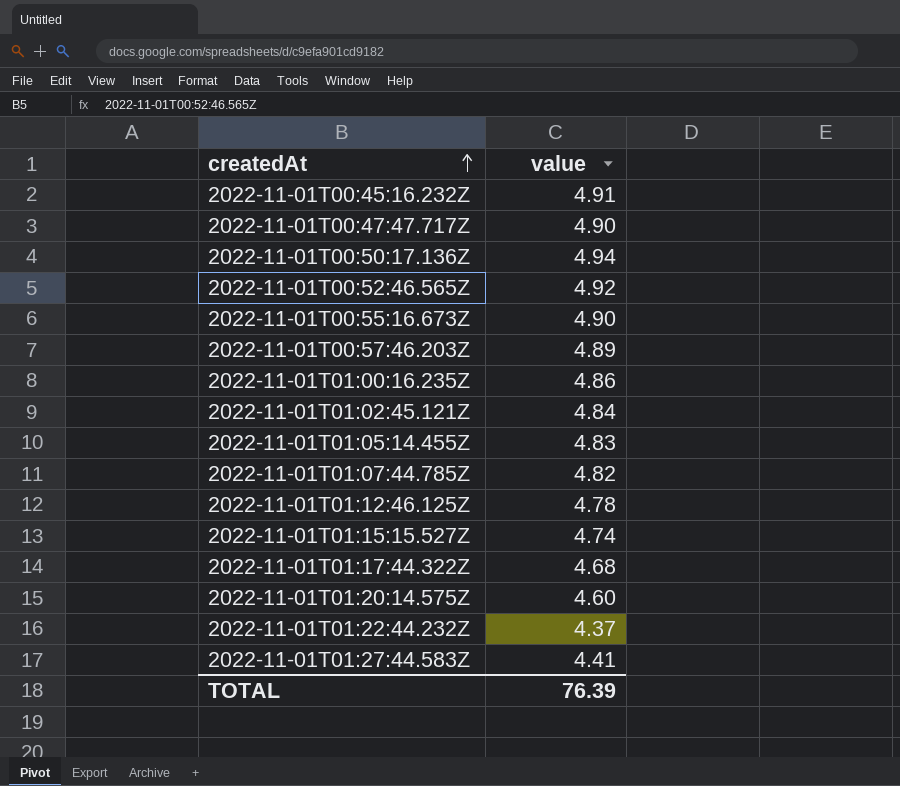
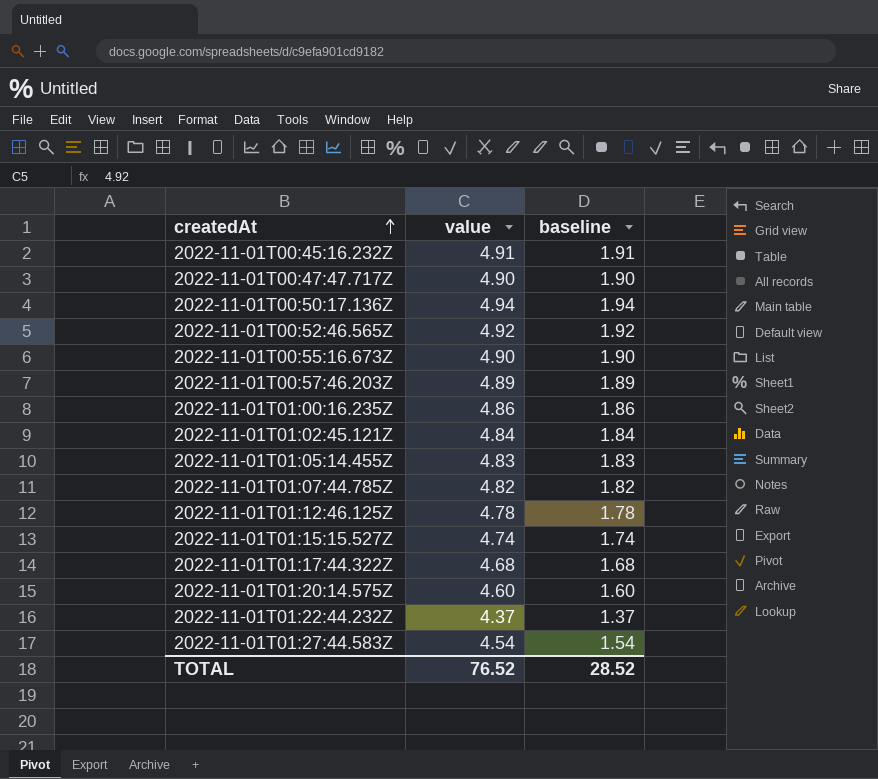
column baseline | formula: none -> [value] - 3
2022-11-01T01:27:44.583Z | value: 4.41 -> 4.54
TOTAL | value: 76.39 -> 76.52

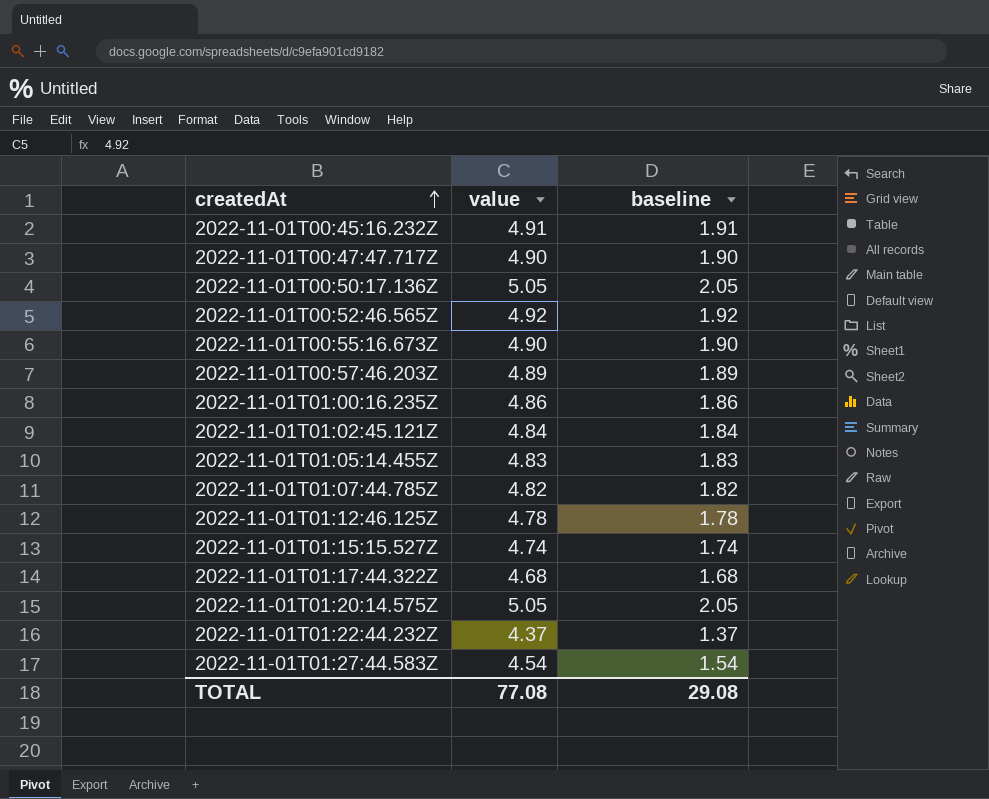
2022-11-01T00:50:17.136Z | value: 4.94 -> 5.05
2022-11-01T00:50:17.136Z | baseline: 1.94 -> 2.05
2022-11-01T01:20:14.575Z | value: 4.60 -> 5.05
2022-11-01T01:20:14.575Z | baseline: 1.60 -> 2.05
TOTAL | value: 76.52 -> 77.08
TOTAL | baseline: 28.52 -> 29.08

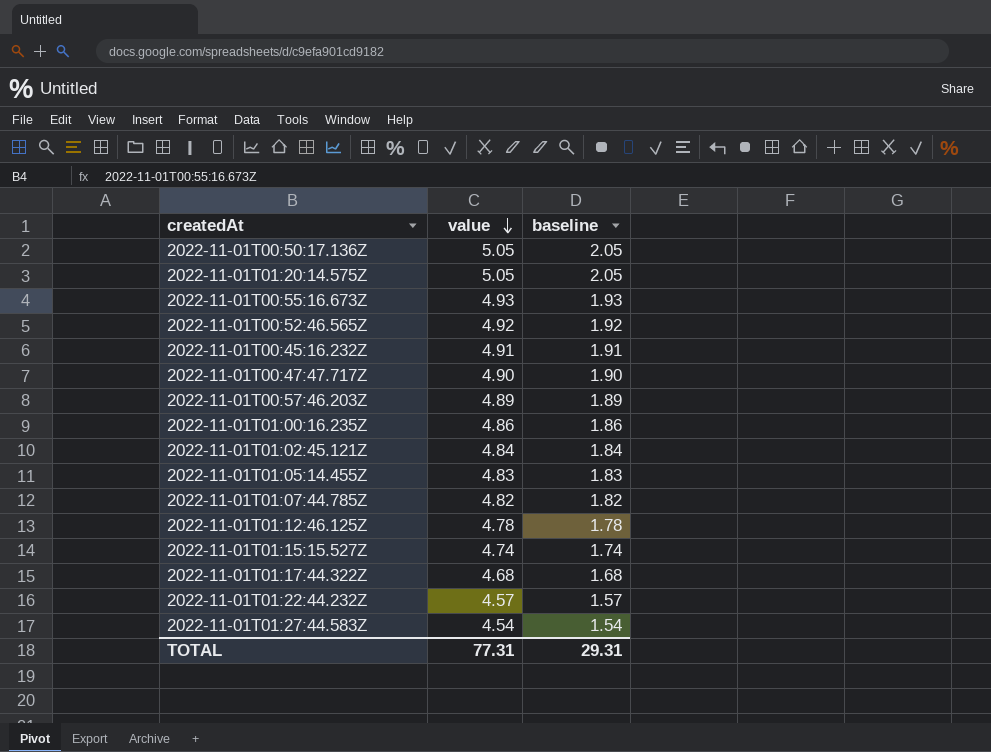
row order: createdAt ascending -> value descending
2022-11-01T00:55:16.673Z | value: 4.90 -> 4.93
2022-11-01T00:55:16.673Z | baseline: 1.90 -> 1.93
2022-11-01T01:22:44.232Z | value: 4.37 -> 4.57
2022-11-01T01:22:44.232Z | baseline: 1.37 -> 1.57
TOTAL | value: 77.08 -> 77.31
TOTAL | baseline: 29.08 -> 29.31

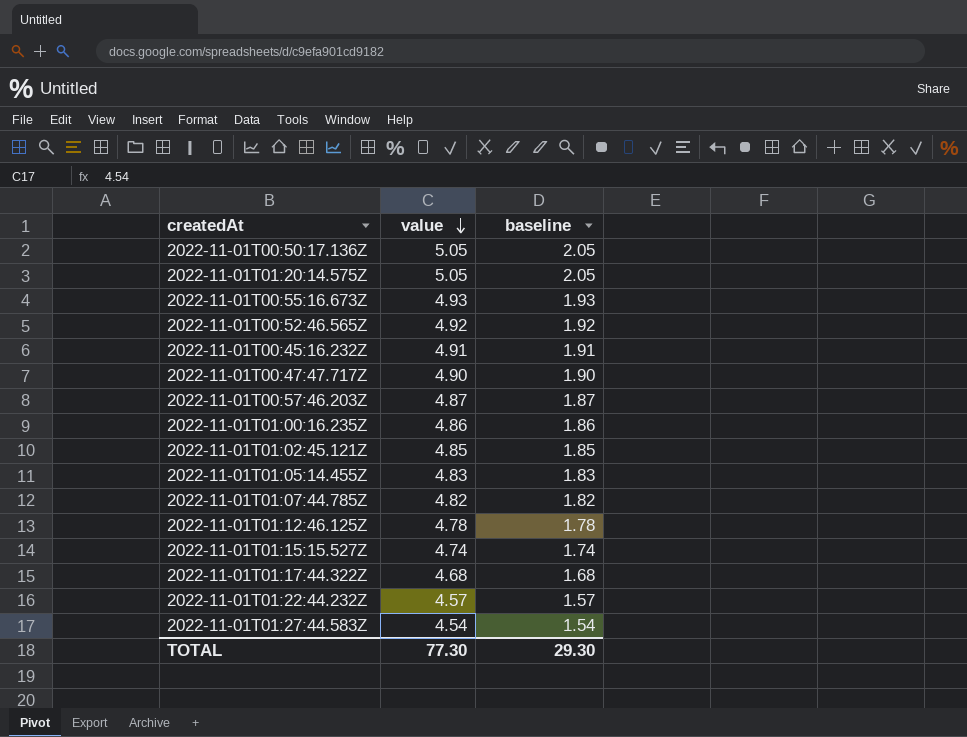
2022-11-01T00:57:46.203Z | value: 4.89 -> 4.87
2022-11-01T00:57:46.203Z | baseline: 1.89 -> 1.87
2022-11-01T01:02:45.121Z | value: 4.84 -> 4.85
2022-11-01T01:02:45.121Z | baseline: 1.84 -> 1.85
TOTAL | value: 77.31 -> 77.30
TOTAL | baseline: 29.31 -> 29.30

